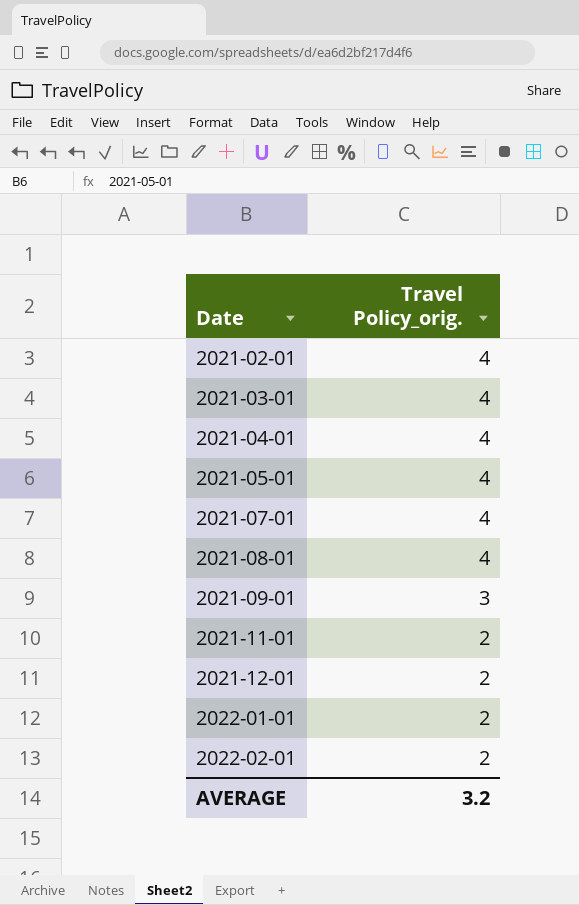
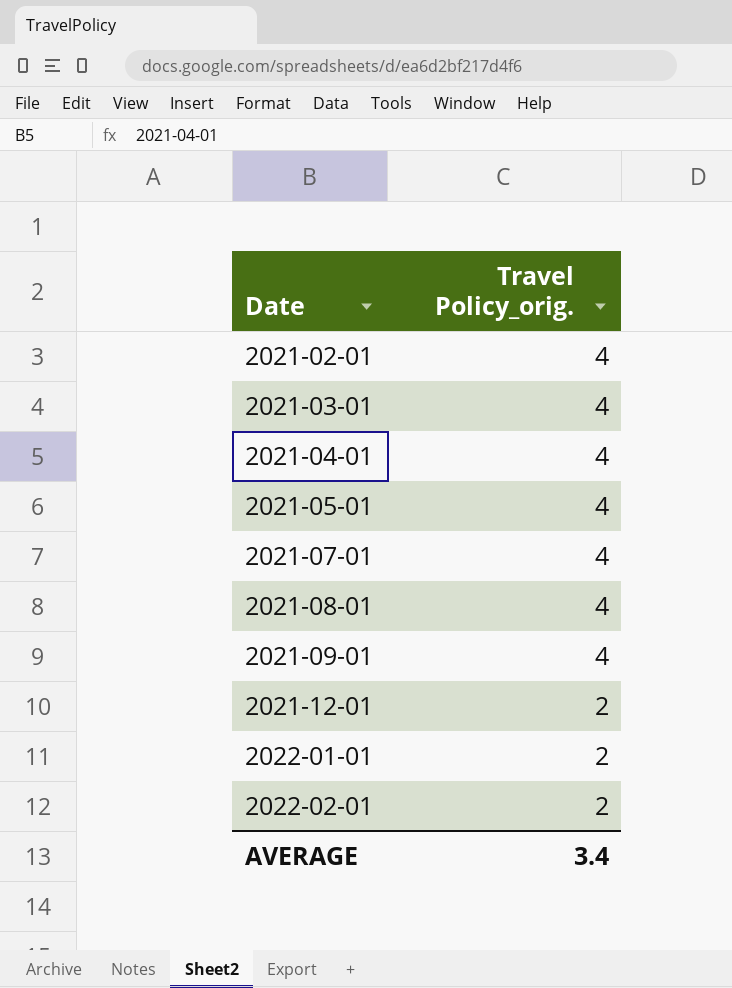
row 2021-11-01: 2 -> none
2021-09-01 | Travel Policy_orig.: 3 -> 4
AVERAGE | Travel Policy_orig.: 3.2 -> 3.4

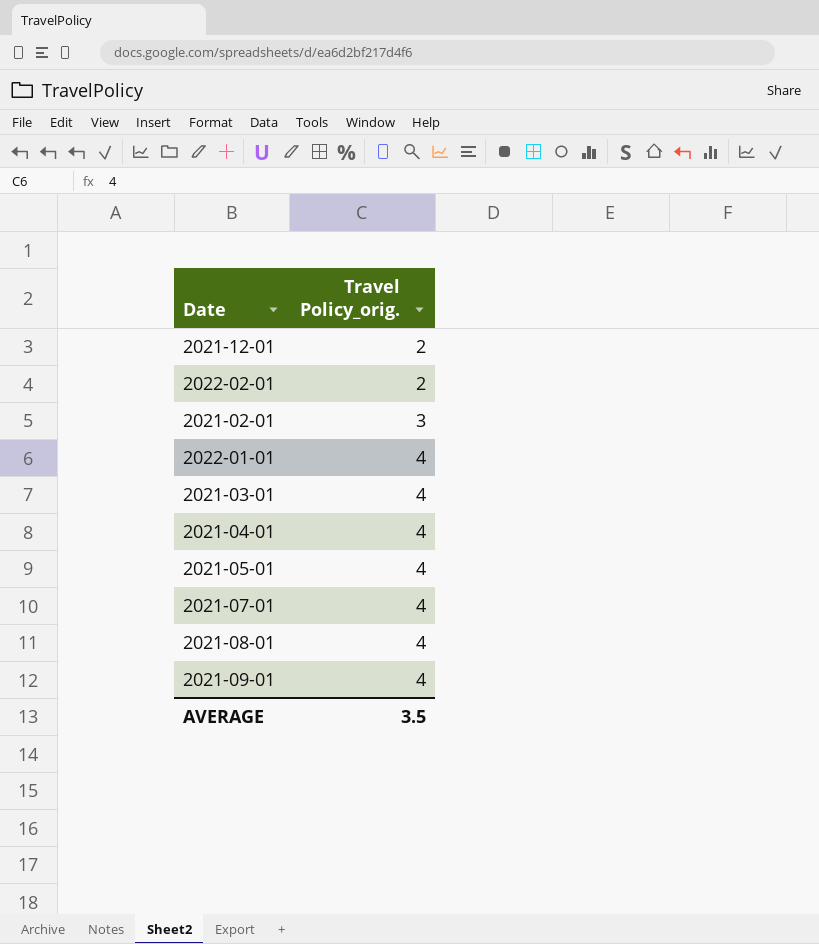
row order: Date ascending -> Travel Policy_orig. ascending
2021-02-01 | Travel Policy_orig.: 4 -> 3
2022-01-01 | Travel Policy_orig.: 2 -> 4
AVERAGE | Travel Policy_orig.: 3.4 -> 3.5

